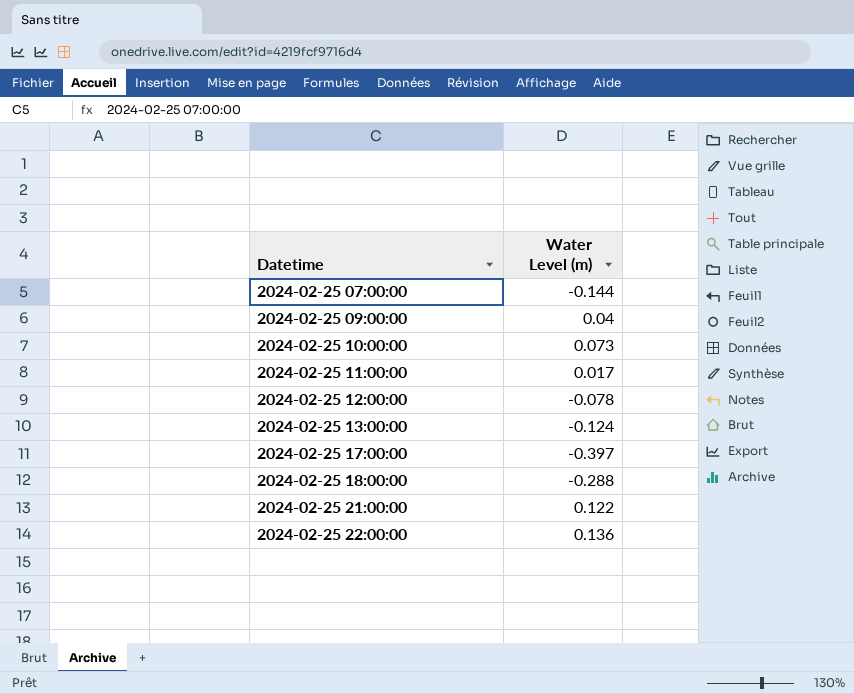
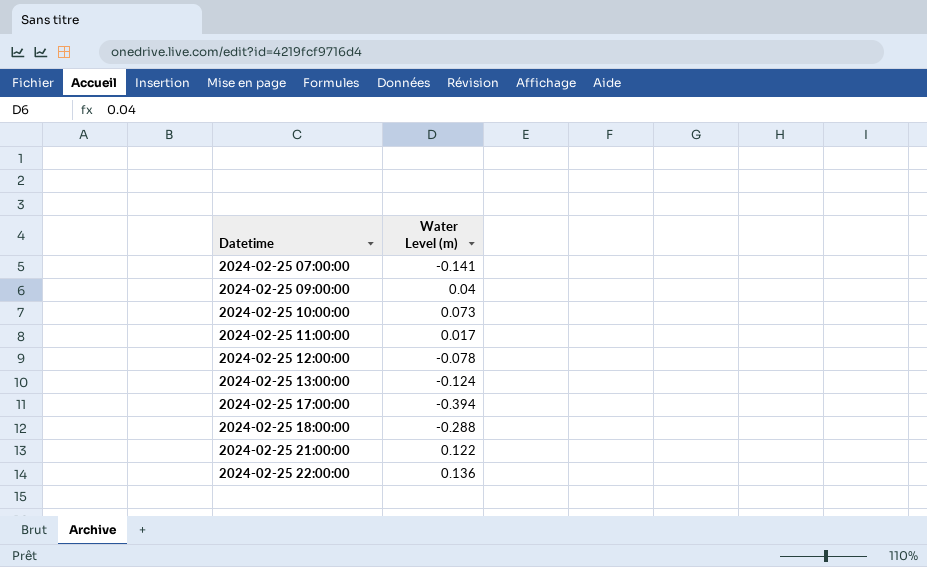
2024-02-25 07:00:00 | Water Level (m): -0.144 -> -0.141
2024-02-25 17:00:00 | Water Level (m): -0.397 -> -0.394

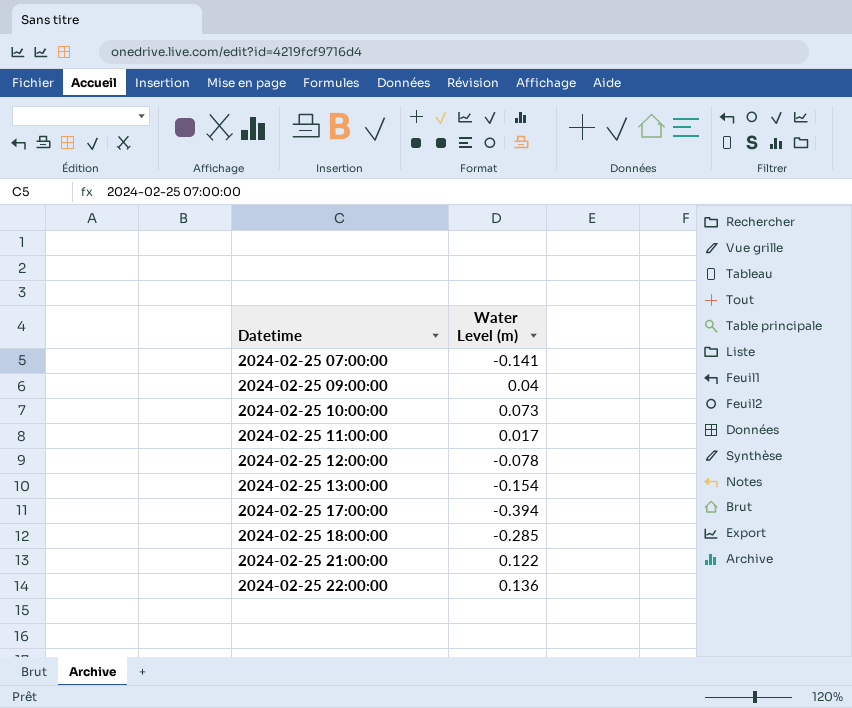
2024-02-25 13:00:00 | Water Level (m): -0.124 -> -0.154
2024-02-25 18:00:00 | Water Level (m): -0.288 -> -0.285

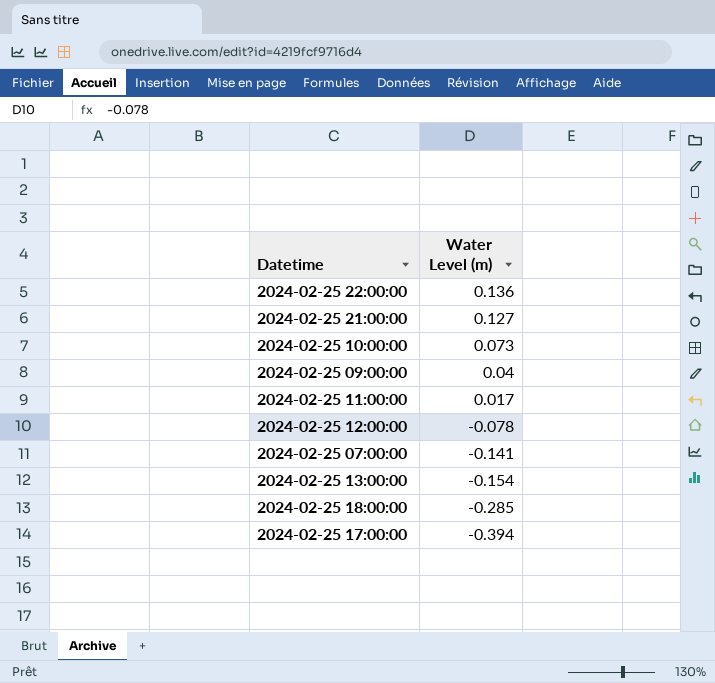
row order: Datetime ascending -> Water Level (m) descending
2024-02-25 21:00:00 | Water Level (m): 0.122 -> 0.127

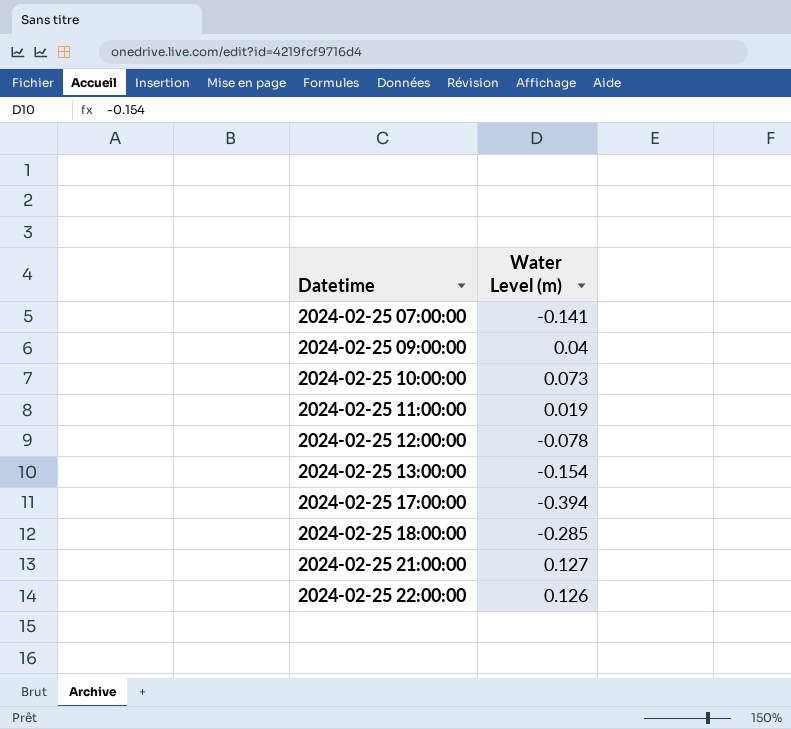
row order: Water Level (m) descending -> Datetime ascending
2024-02-25 11:00:00 | Water Level (m): 0.017 -> 0.019
2024-02-25 22:00:00 | Water Level (m): 0.136 -> 0.126

